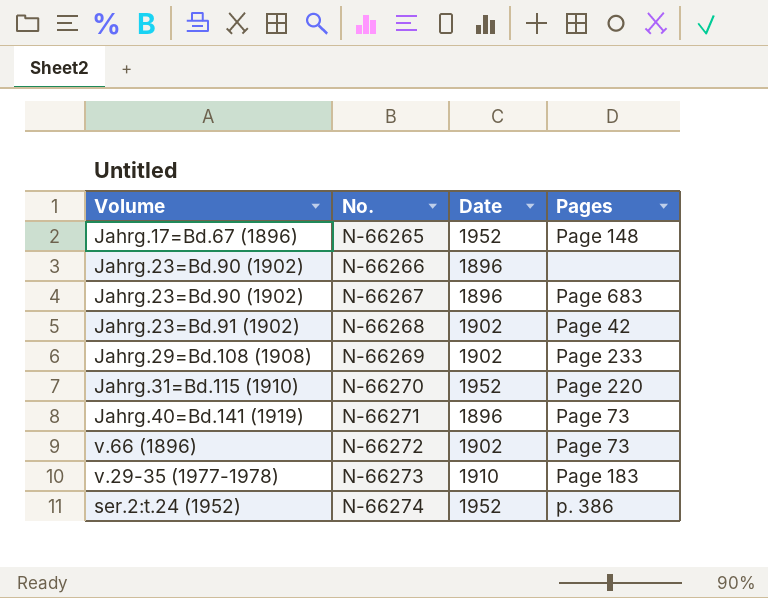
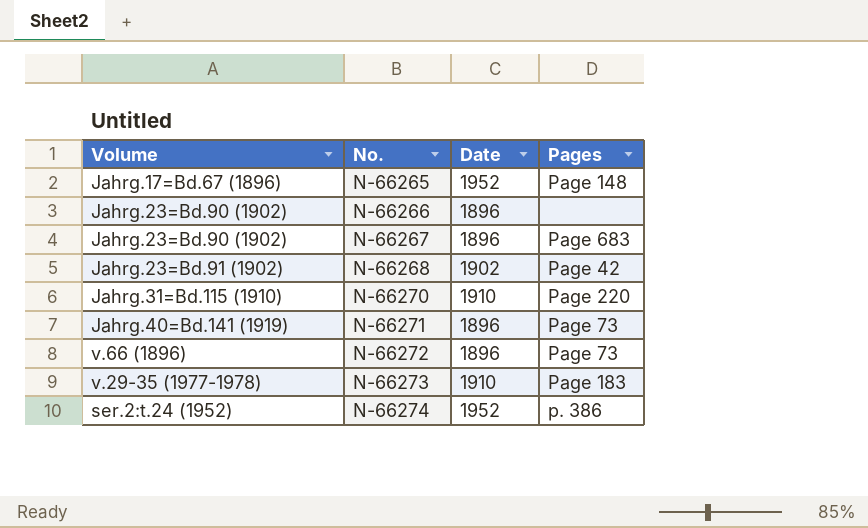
row N-66269: Jahrg.29=Bd.108 (1908) | 1902 | Page 233 -> none
N-66270 | Date: 1952 -> 1910
N-66272 | Date: 1902 -> 1896

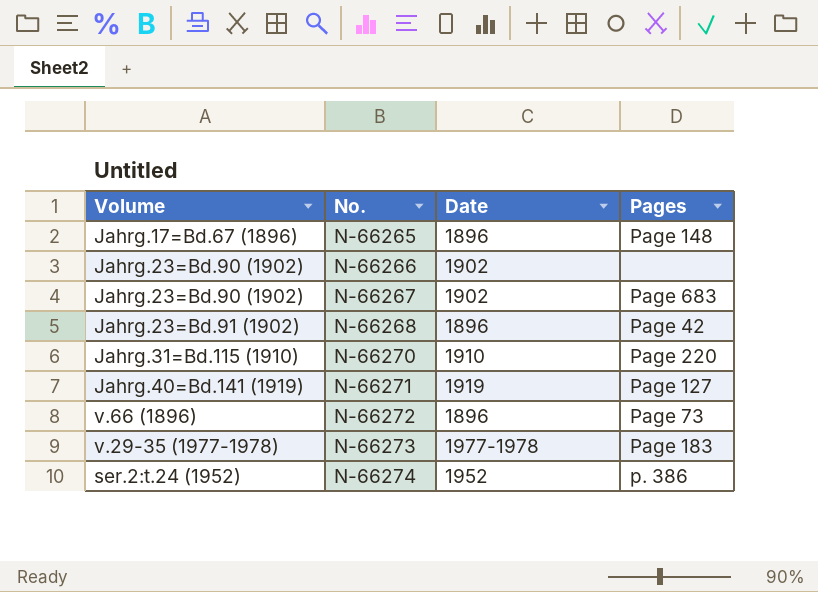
N-66265 | Date: 1952 -> 1896
N-66266 | Date: 1896 -> 1902
N-66267 | Date: 1896 -> 1902
N-66268 | Date: 1902 -> 1896
N-66271 | Date: 1896 -> 1919
N-66271 | Pages: Page 73 -> Page 127
N-66273 | Date: 1910 -> 1977-1978

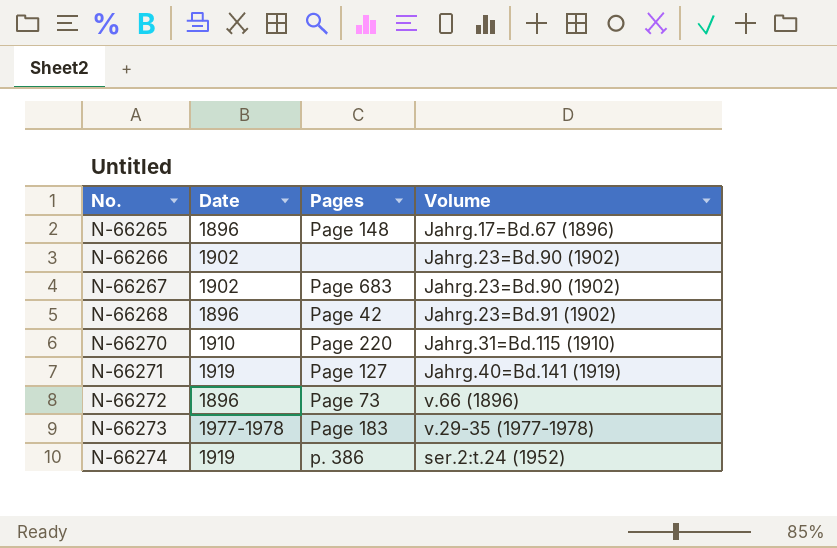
column Volume | position: 1 -> 4
N-66274 | Date: 1952 -> 1919

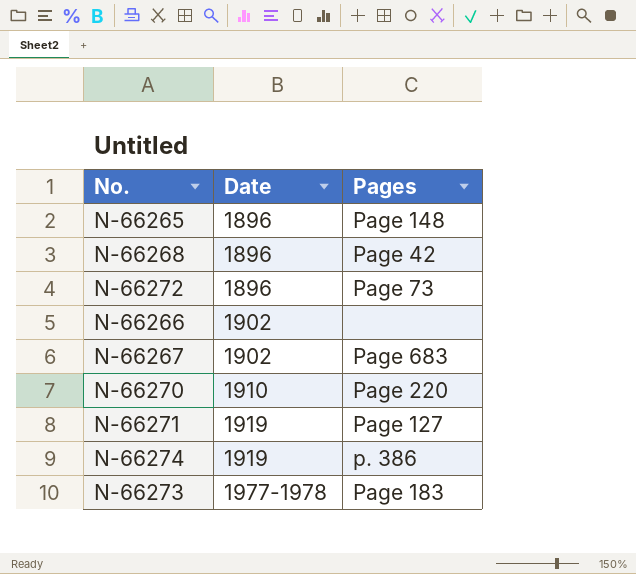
row order: No. ascending -> Date ascending
column Volume | position: 4 -> none

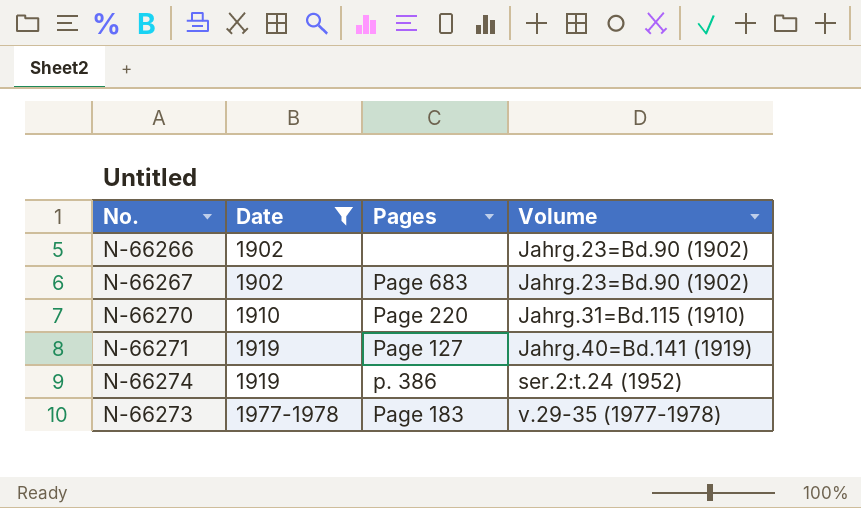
filter: none -> Date != 1896
column Volume | position: none -> 4

